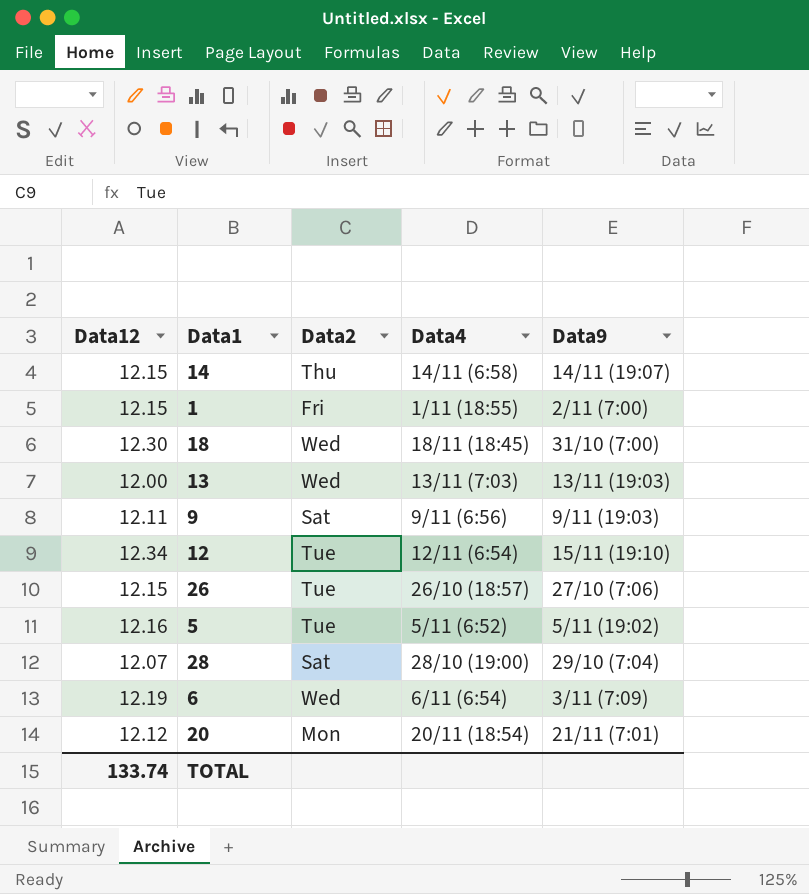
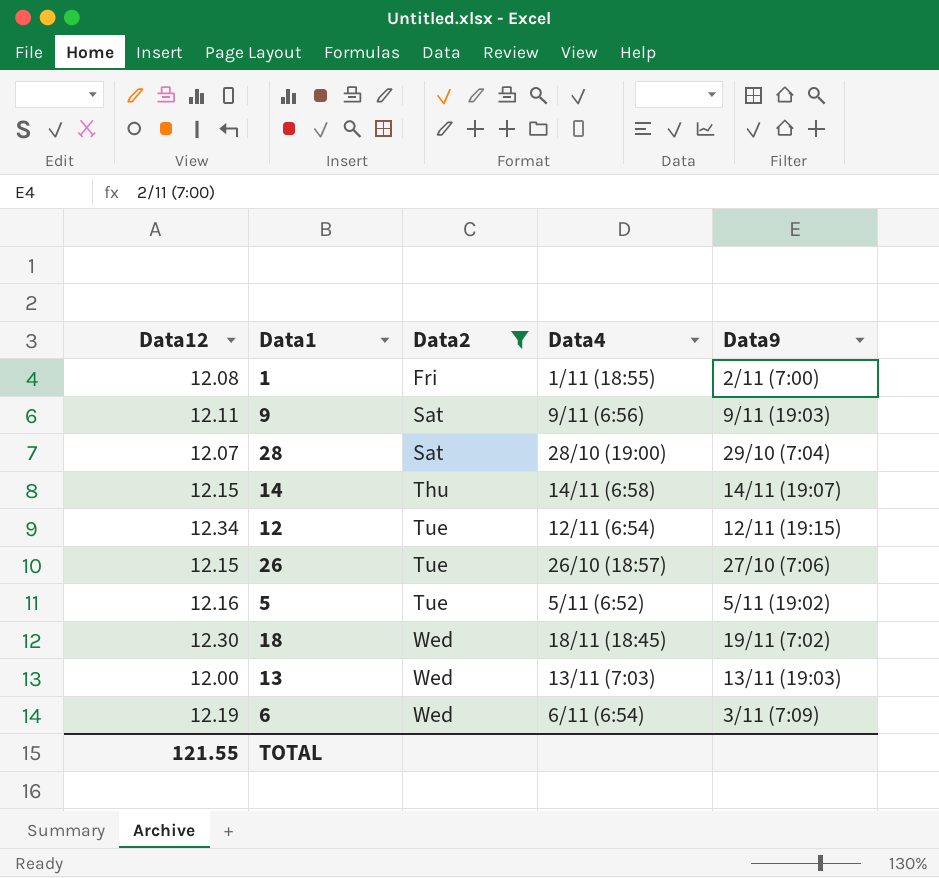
filter: none -> Data2 != Mon
row order: none -> Data2 ascending
1 | Data12: 12.15 -> 12.08
12 | Data9: 15/11 (19:10) -> 12/11 (19:15)
18 | Data9: 31/10 (7:00) -> 19/11 (7:02)
TOTAL | Data12: 133.74 -> 121.55

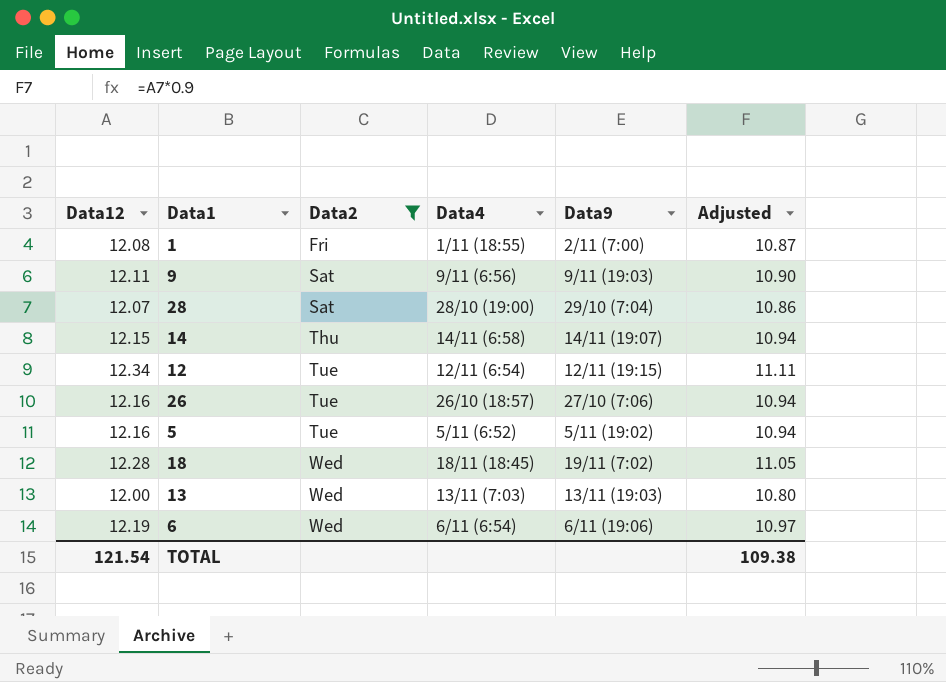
column Adjusted | formula: none -> [Data12] * 0.9
26 | Data12: 12.15 -> 12.16
18 | Data12: 12.30 -> 12.28
6 | Data9: 3/11 (7:09) -> 6/11 (19:06)
TOTAL | Data12: 121.55 -> 121.54

